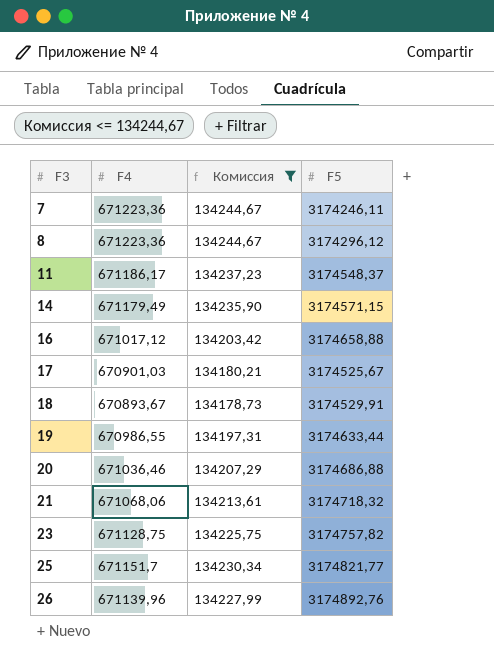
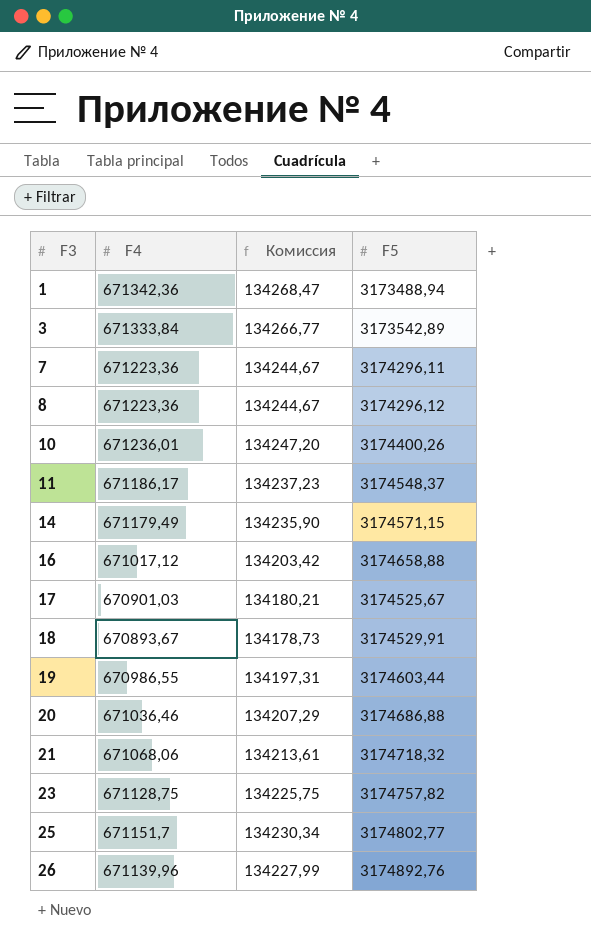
filter: Комиссия <= 134244,67 -> none
7 | F5: 3174246,11 -> 3174296,11
19 | F5: 3174633,44 -> 3174603,44
25 | F5: 3174821,77 -> 3174802,77

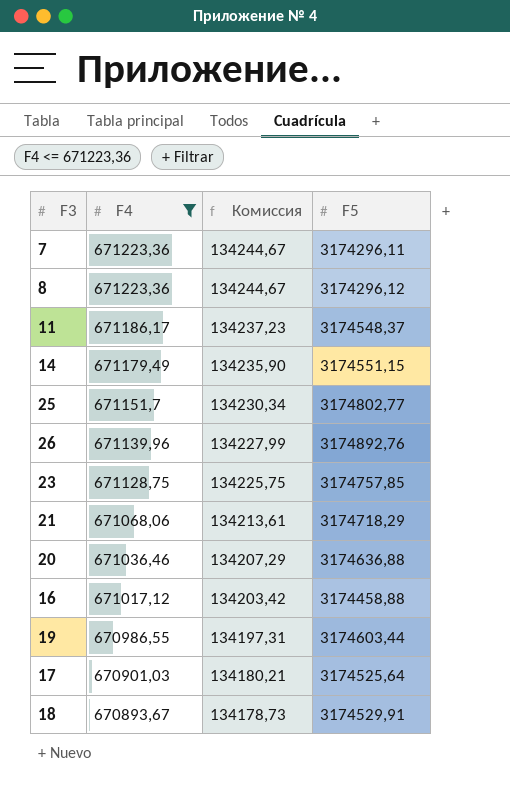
filter: none -> F4 <= 671223,36
row order: F3 ascending -> F4 descending
14 | F5: 3174571,15 -> 3174551,15
23 | F5: 3174757,82 -> 3174757,85
21 | F5: 3174718,32 -> 3174718,29
20 | F5: 3174686,88 -> 3174636,88
16 | F5: 3174658,88 -> 3174458,88
17 | F5: 3174525,67 -> 3174525,64

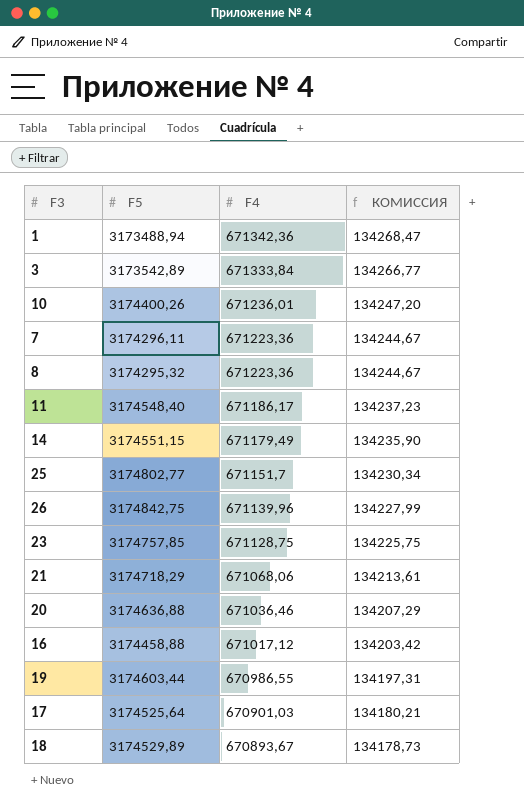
filter: F4 <= 671223,36 -> none
column F5 | position: 4 -> 2
column name: Комиссия -> КОМИССИЯ
8 | F5: 3174296,12 -> 3174295,32
11 | F5: 3174548,37 -> 3174548,40
26 | F5: 3174892,76 -> 3174842,75
18 | F5: 3174529,91 -> 3174529,89

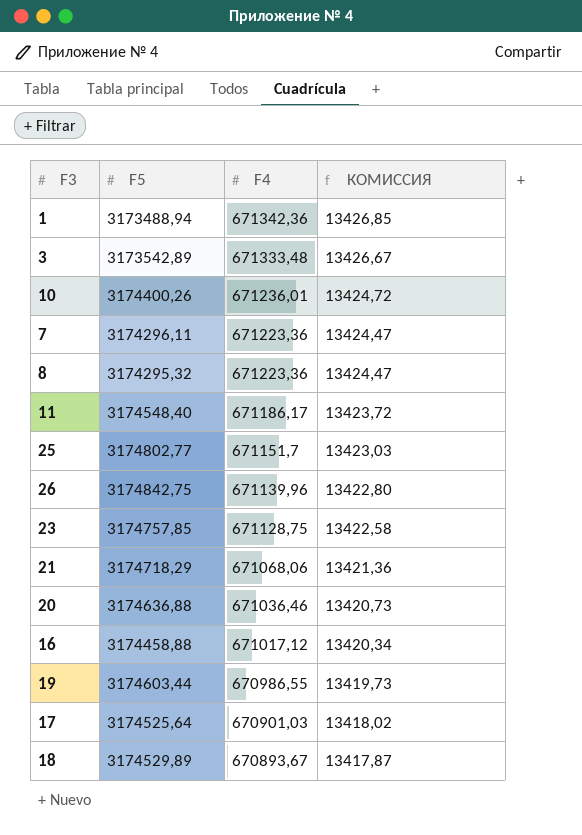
column КОМИССИЯ | formula: [F4] * 0,2 -> [F4] * 0,02
row 14: 3174551,15 | 671179,49 | 134235,90 -> none
3 | F4: 671333,84 -> 671333,48

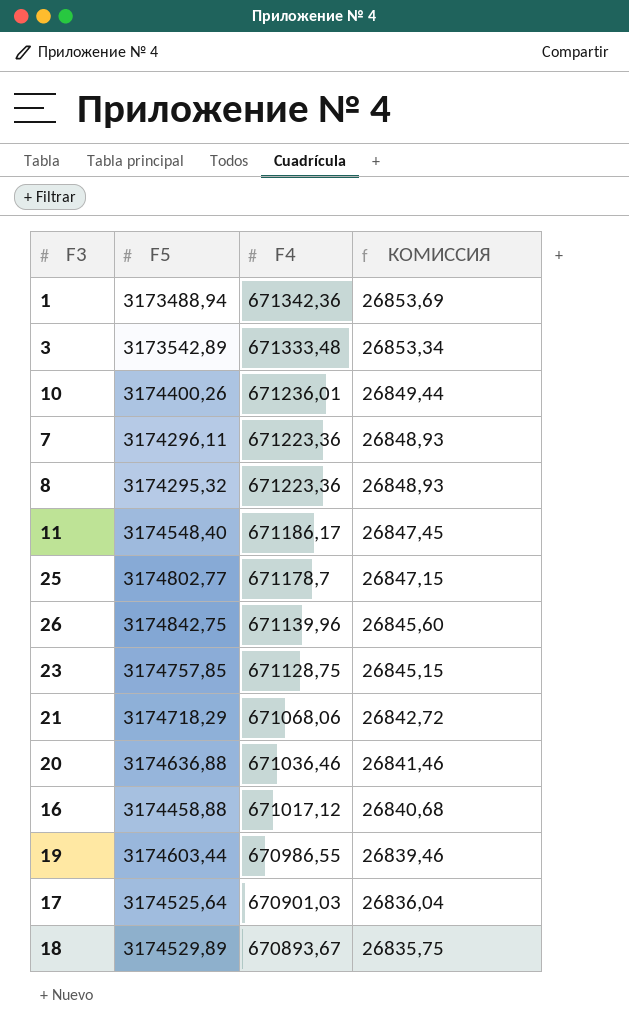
column КОМИССИЯ | formula: [F4] * 0,02 -> [F4] * 0,04
25 | F4: 671151,7 -> 671178,7

